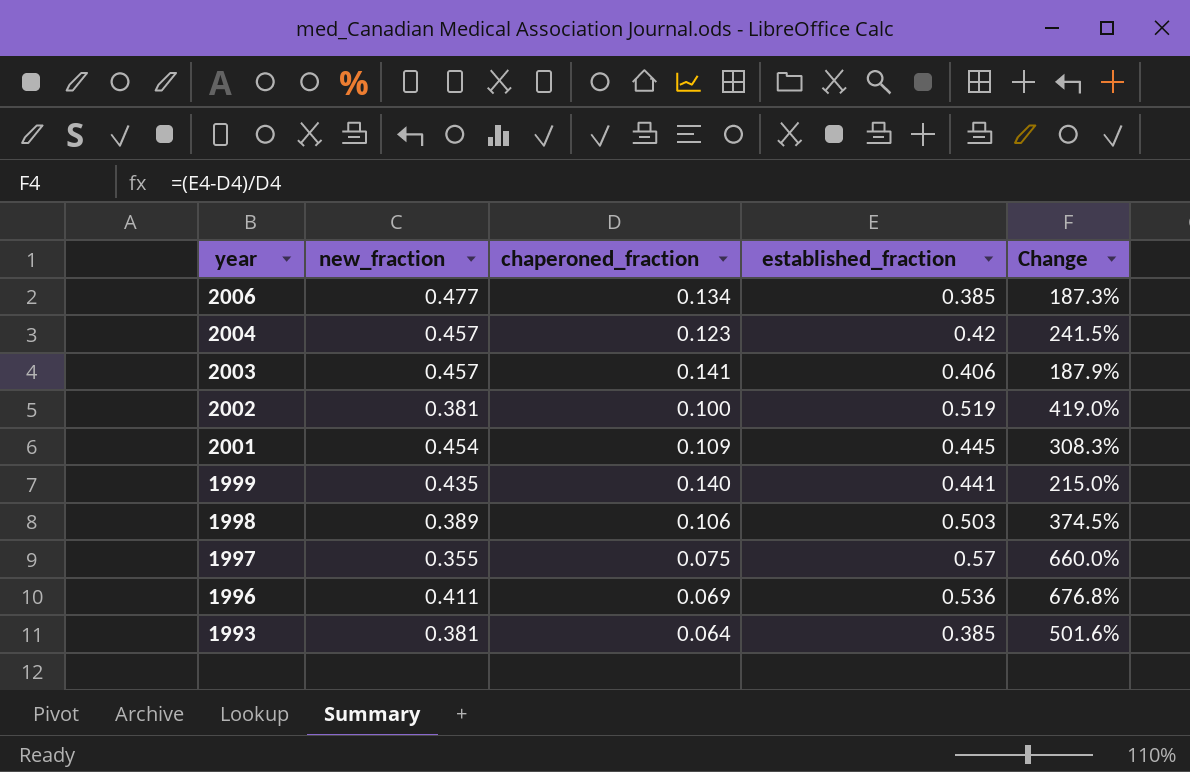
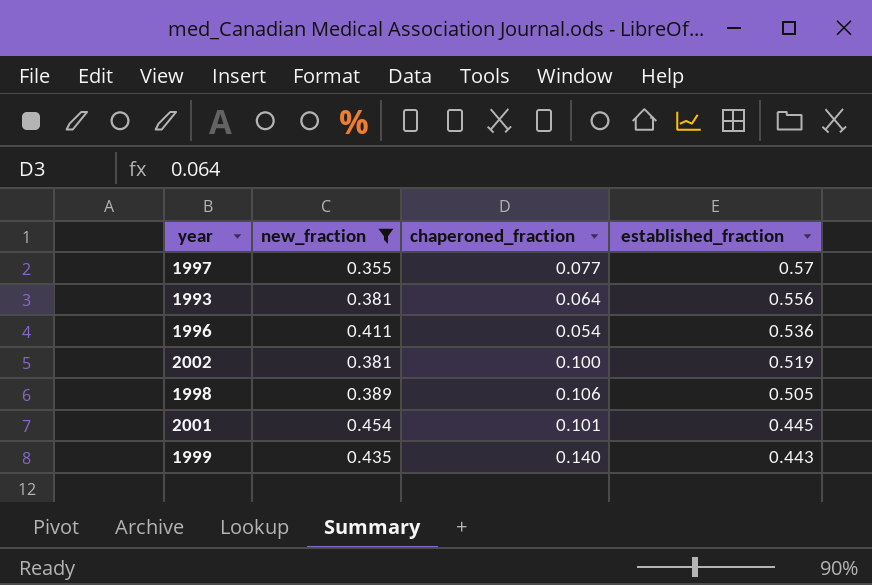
filter: none -> new_fraction <= 0.454
row order: year descending -> established_fraction descending
column Change | formula: ([established_fraction] - [chaperoned_fraction]) / [chaperoned_fraction] -> none
1997 | chaperoned_fraction: 0.075 -> 0.077
1993 | established_fraction: 0.385 -> 0.556
1996 | chaperoned_fraction: 0.069 -> 0.054
1998 | established_fraction: 0.503 -> 0.505
2001 | chaperoned_fraction: 0.109 -> 0.101
1999 | established_fraction: 0.441 -> 0.443

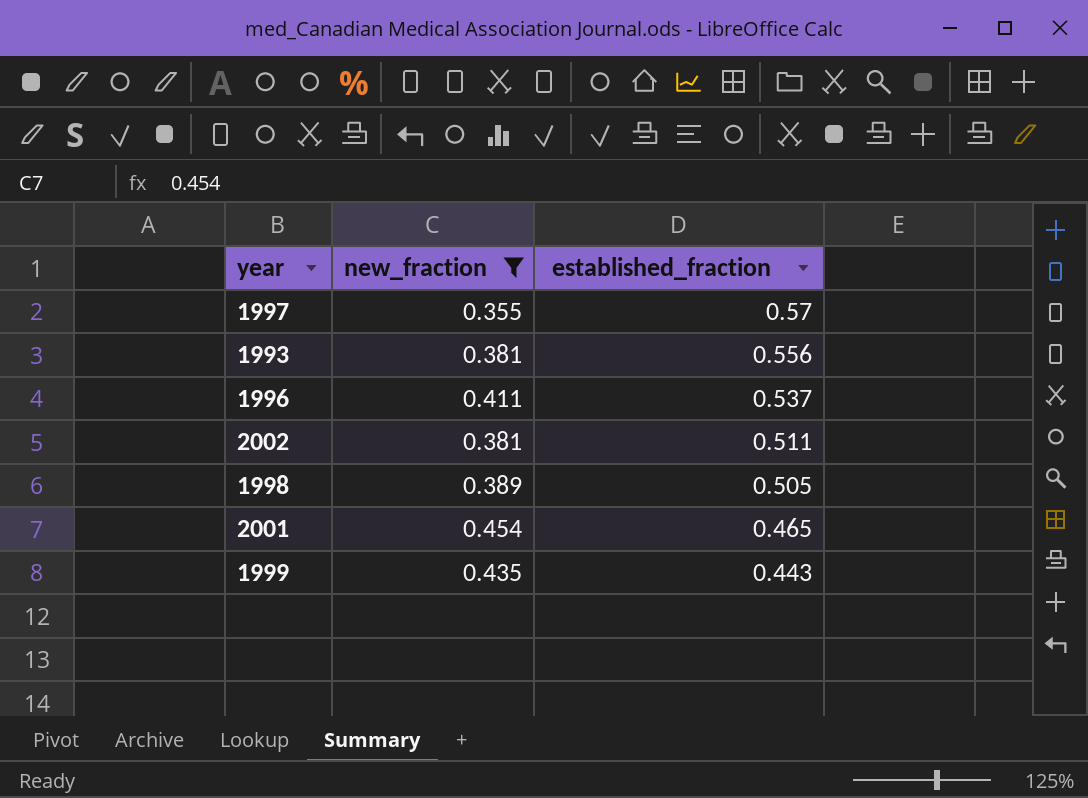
column chaperoned_fraction | position: 3 -> none
1996 | established_fraction: 0.536 -> 0.537
2002 | established_fraction: 0.519 -> 0.511
2001 | established_fraction: 0.445 -> 0.465

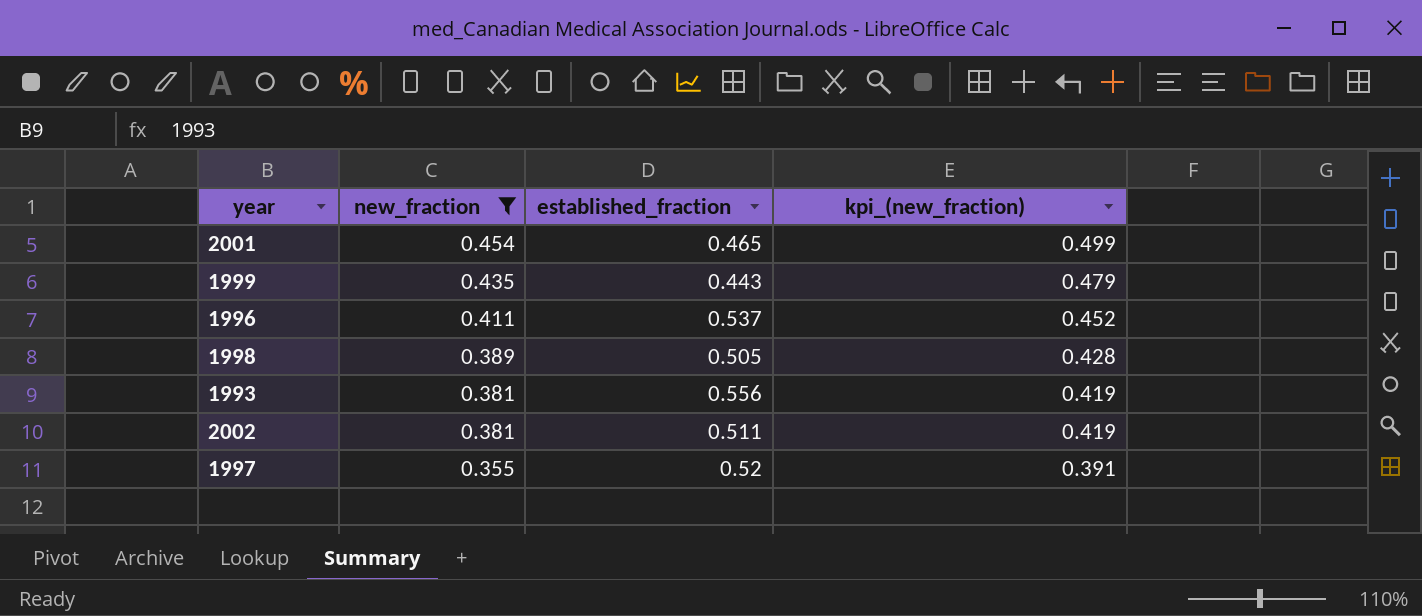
row order: established_fraction descending -> new_fraction descending
column kpi_(new_fraction) | formula: none -> [new_fraction] * 1.1
1997 | established_fraction: 0.57 -> 0.52

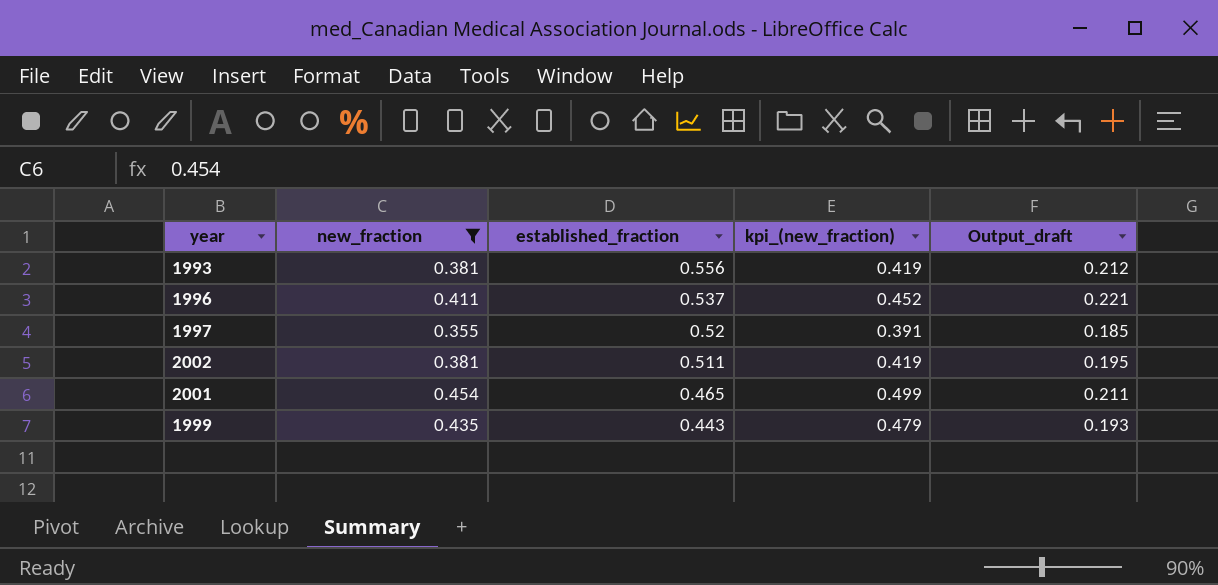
row order: new_fraction descending -> established_fraction descending
column Output_draft | formula: none -> [new_fraction] * [established_fraction]
row 1998: 0.389 | 0.505 | 0.428 -> none

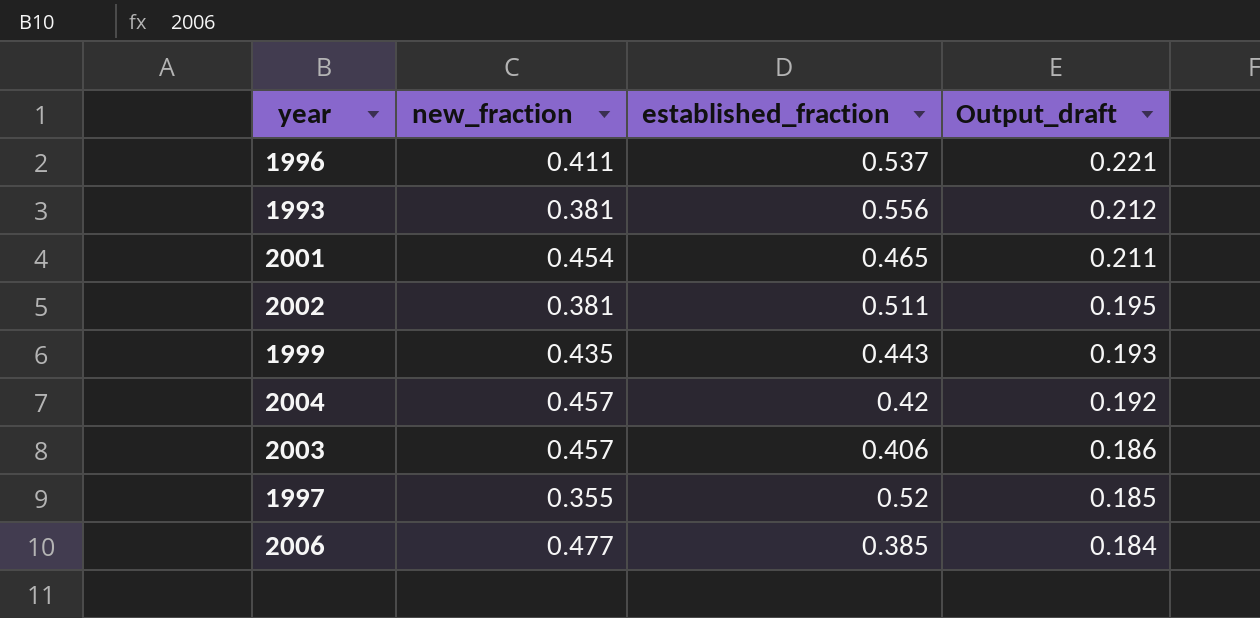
filter: new_fraction <= 0.454 -> none
row order: established_fraction descending -> Output_draft descending
column kpi_(new_fraction) | formula: [new_fraction] * 1.1 -> none

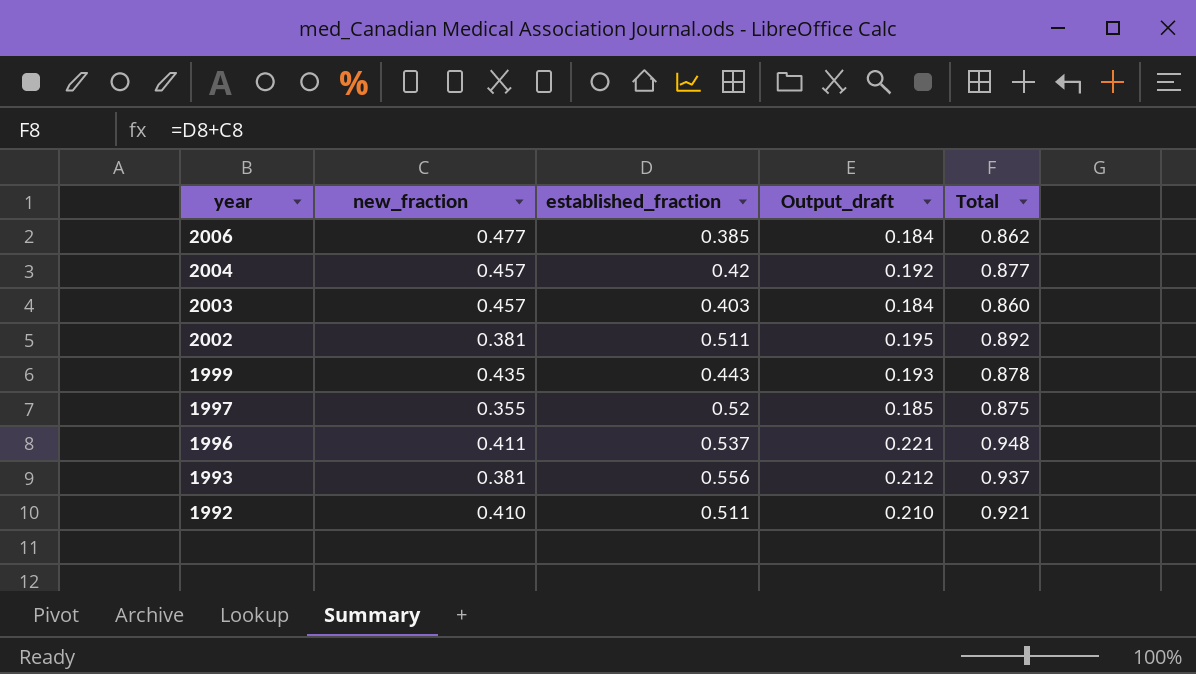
row order: Output_draft descending -> year descending
column Total | formula: none -> [new_fraction] + [established_fraction]
row 2001: 0.454 | 0.465 | 0.211 -> none
2003 | established_fraction: 0.406 -> 0.403
2003 | Output_draft: 0.186 -> 0.184
row 1992: none -> 0.410 | 0.511 | 0.210 | 0.921

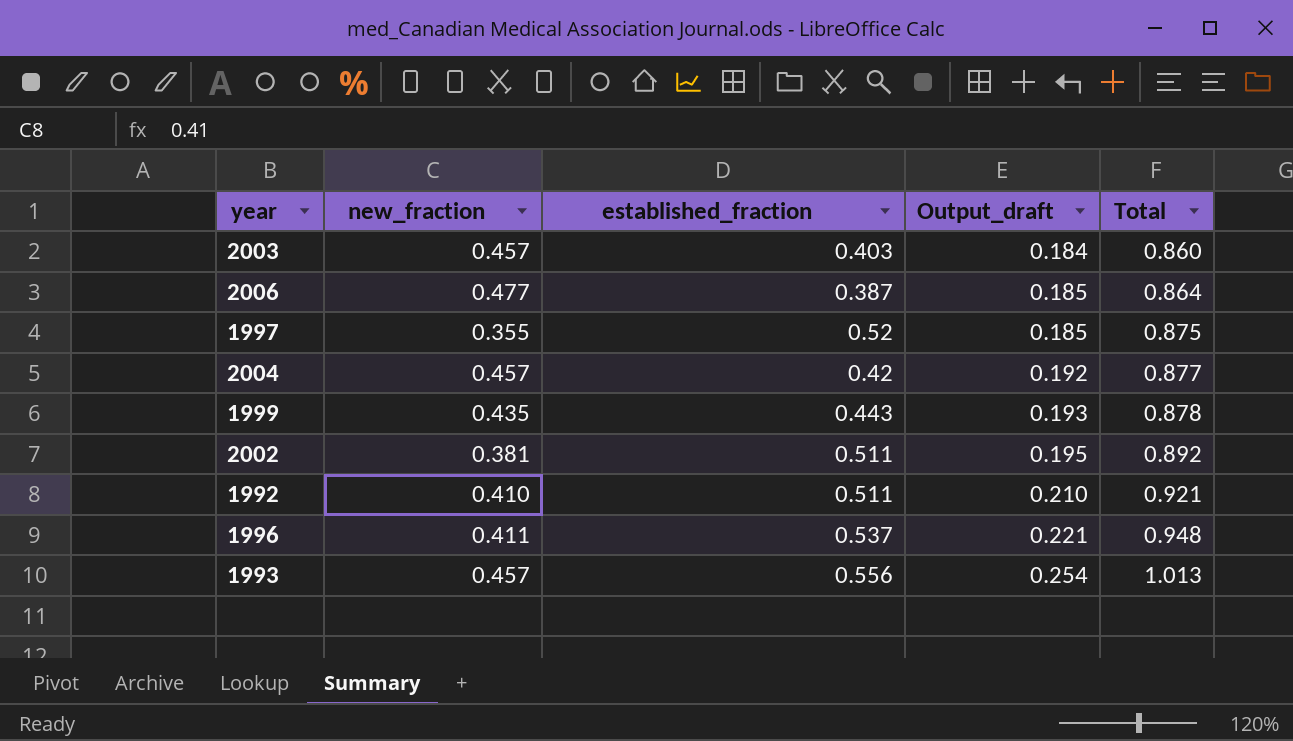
row order: year descending -> Output_draft ascending
2006 | established_fraction: 0.385 -> 0.387
2006 | Output_draft: 0.184 -> 0.185
2006 | Total: 0.862 -> 0.864
1993 | new_fraction: 0.381 -> 0.457
1993 | Output_draft: 0.212 -> 0.254
1993 | Total: 0.937 -> 1.013

